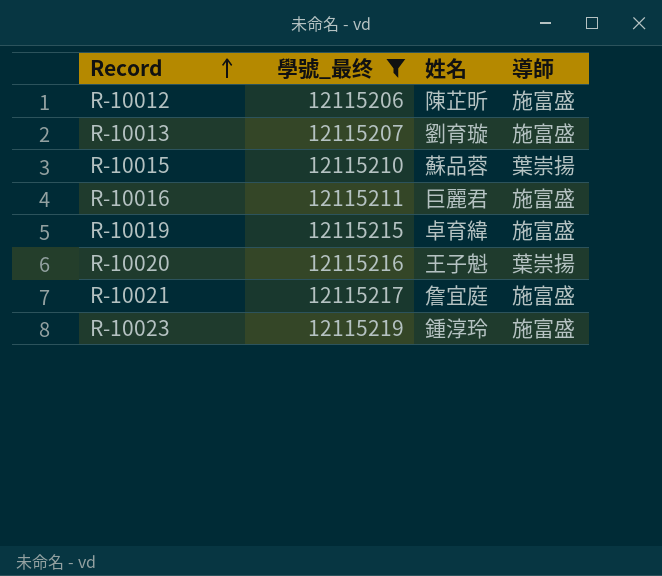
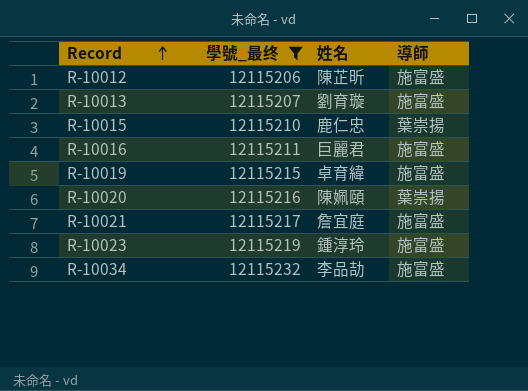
R-10015 | 姓名: 蘇品蓉 -> 鹿仁忠
R-10020 | 姓名: 王子魁 -> 陳姵頤
row R-10034: none -> 12115232 | 李品劼 | 施富盛

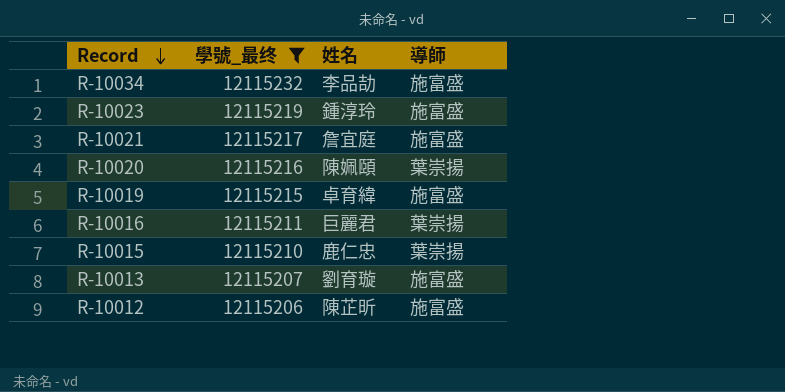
row order: Record ascending -> Record descending
R-10016 | 導師: 施富盛 -> 葉崇揚

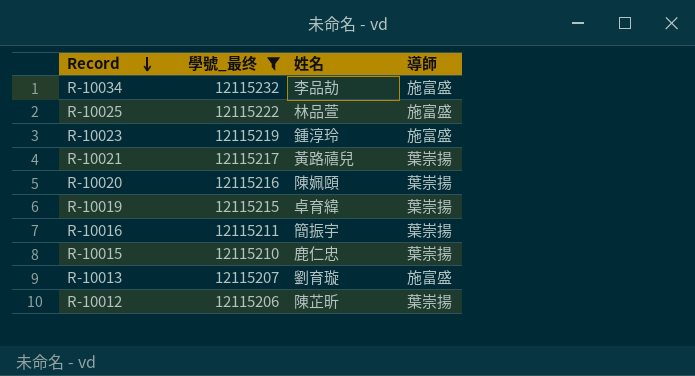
row R-10025: none -> 12115222 | 林品萱 | 施富盛
R-10021 | 姓名: 詹宜庭 -> 黃路禧兒
R-10021 | 導師: 施富盛 -> 葉崇揚
R-10019 | 導師: 施富盛 -> 葉崇揚
R-10016 | 姓名: 巨麗君 -> 簡振宇
R-10012 | 導師: 施富盛 -> 葉崇揚

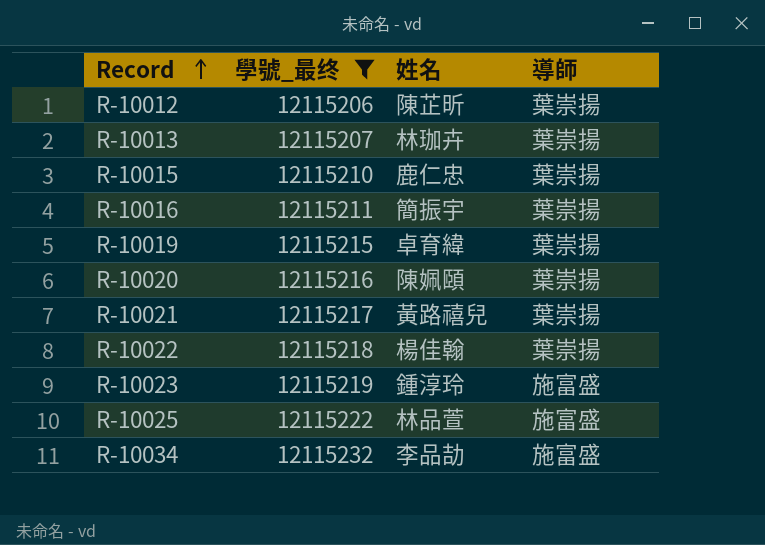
row order: Record descending -> Record ascending
R-10013 | 姓名: 劉育璇 -> 林珈卉
R-10013 | 導師: 施富盛 -> 葉崇揚
row R-10022: none -> 12115218 | 楊佳翰 | 葉崇揚

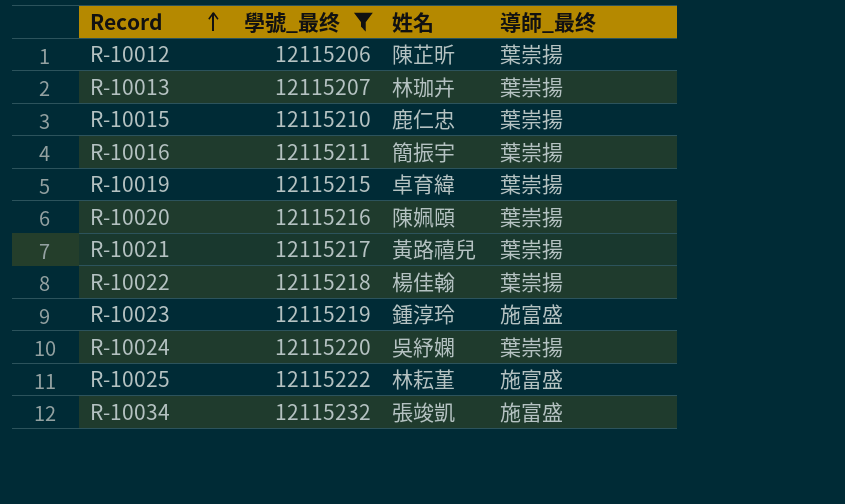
column name: 導師 -> 導師_最终
row R-10024: none -> 12115220 | 吳紓嫻 | 葉崇揚
R-10025 | 姓名: 林品萱 -> 林耘堇
R-10034 | 姓名: 李品劼 -> 張竣凱

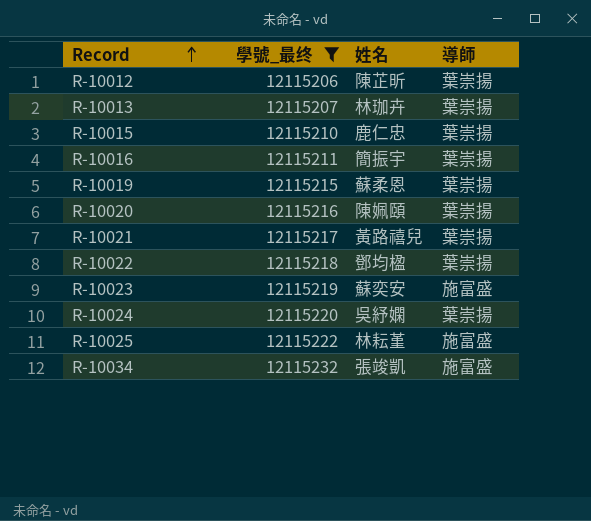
column name: 導師_最终 -> 導師
R-10019 | 姓名: 卓育緯 -> 蘇柔恩
R-10022 | 姓名: 楊佳翰 -> 鄧均楹
R-10023 | 姓名: 鍾淳玲 -> 蘇奕安

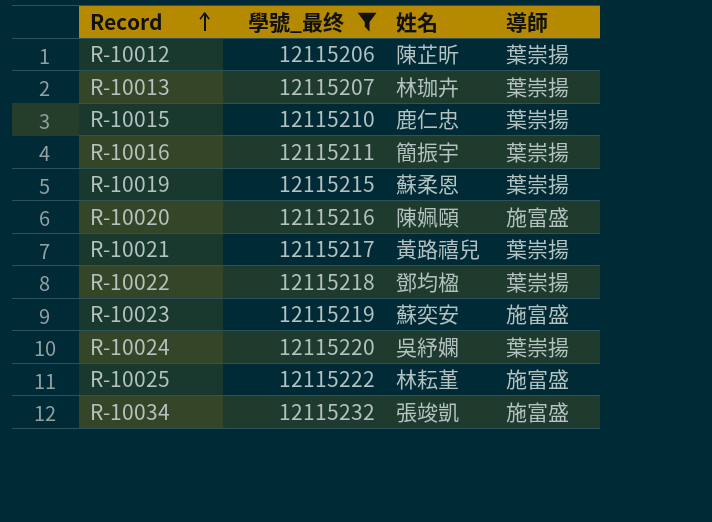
R-10020 | 導師: 葉崇揚 -> 施富盛

